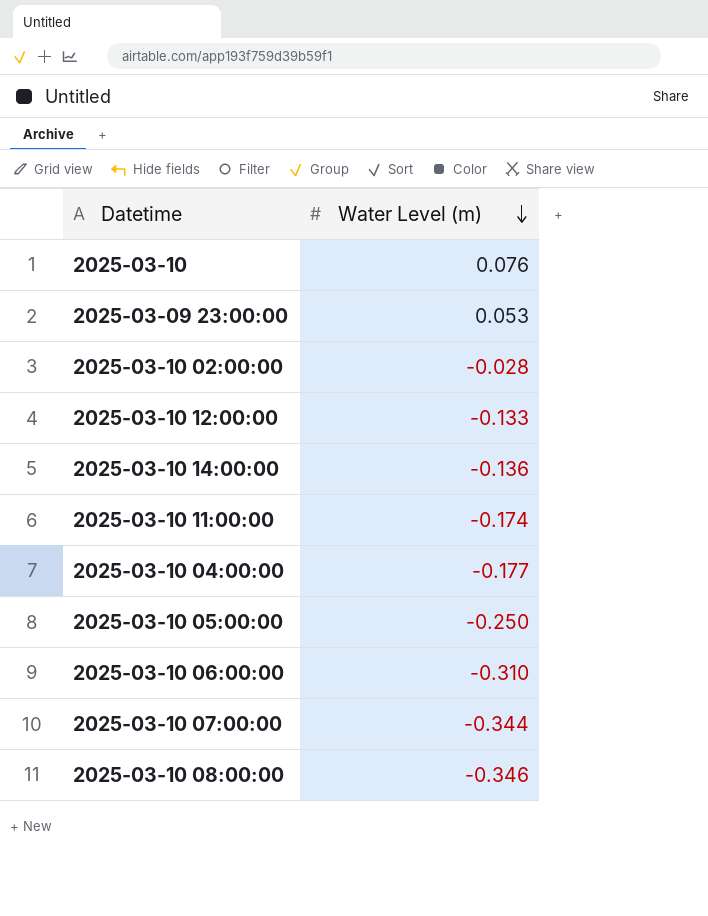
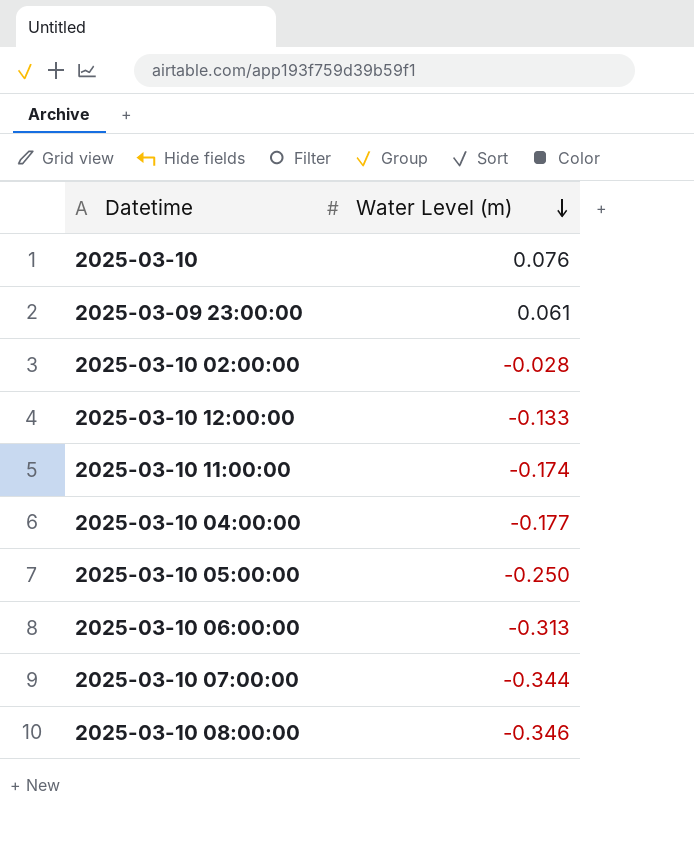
row 2025-03-10 14:00:00: -0.136 -> none
2025-03-09 23:00:00 | Water Level (m): 0.053 -> 0.061
2025-03-10 06:00:00 | Water Level (m): -0.310 -> -0.313

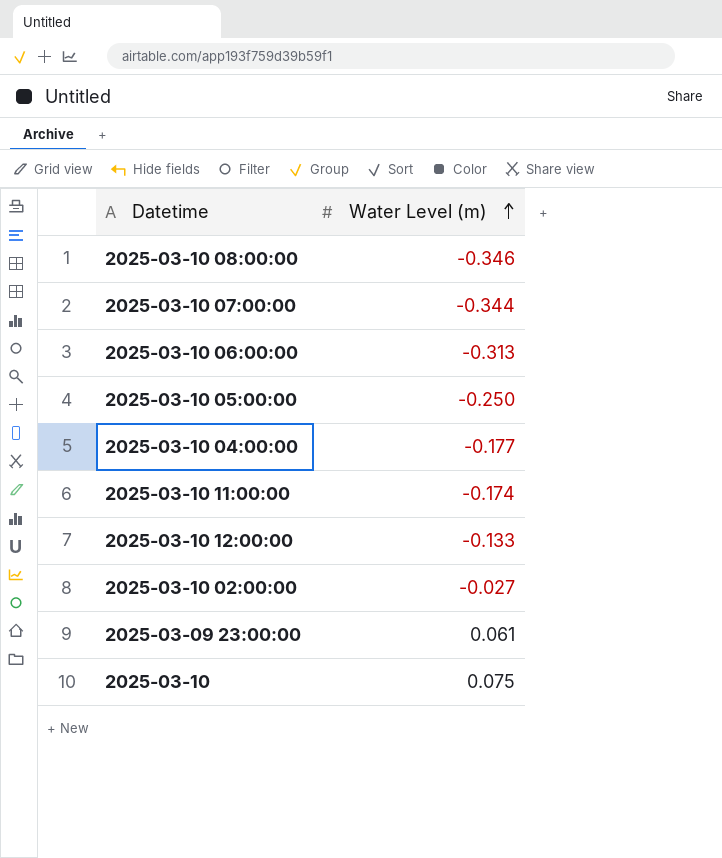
row order: Water Level (m) descending -> Water Level (m) ascending
2025-03-10 02:00:00 | Water Level (m): -0.028 -> -0.027
2025-03-10 | Water Level (m): 0.076 -> 0.075

